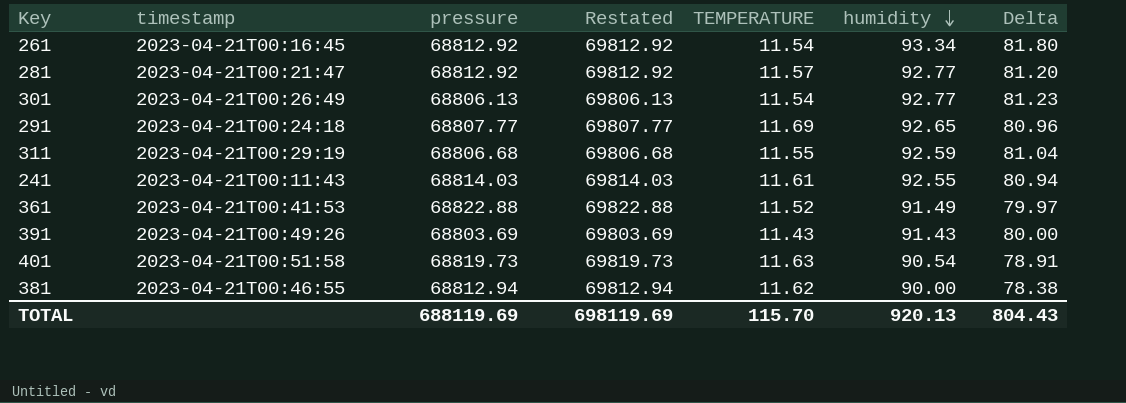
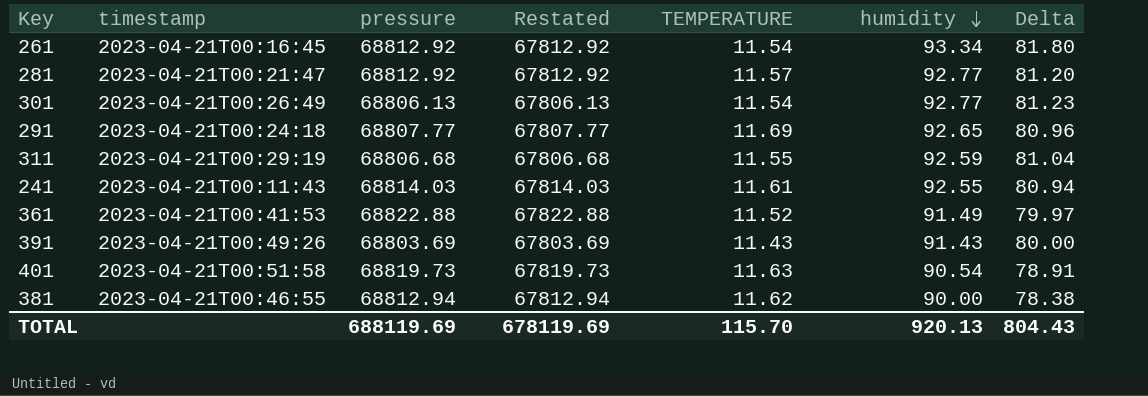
column Restated | formula: [pressure] + 1000 -> [pressure] - 1000
TOTAL | Restated: 698119.69 -> 678119.69

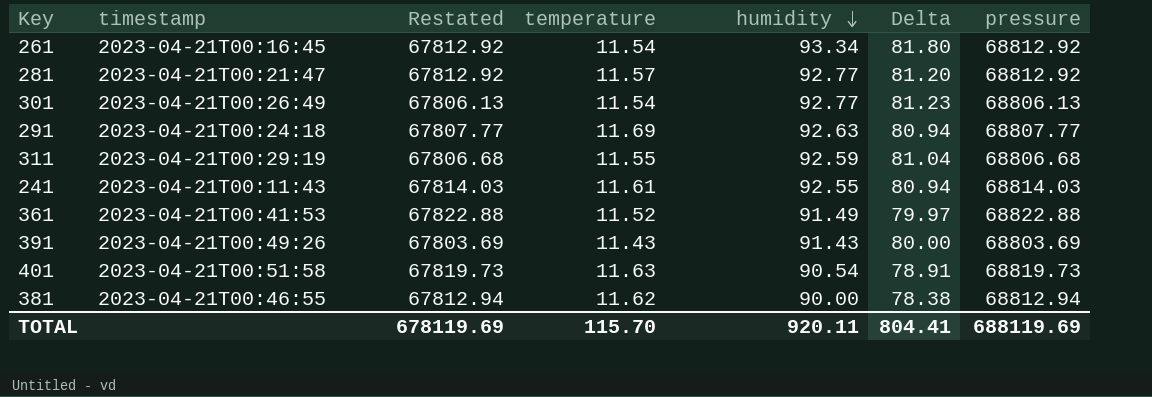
column name: TEMPERATURE -> temperature
column pressure | position: 3 -> 7
291 | humidity: 92.65 -> 92.63
291 | Delta: 80.96 -> 80.94
TOTAL | humidity: 920.13 -> 920.11
TOTAL | Delta: 804.43 -> 804.41

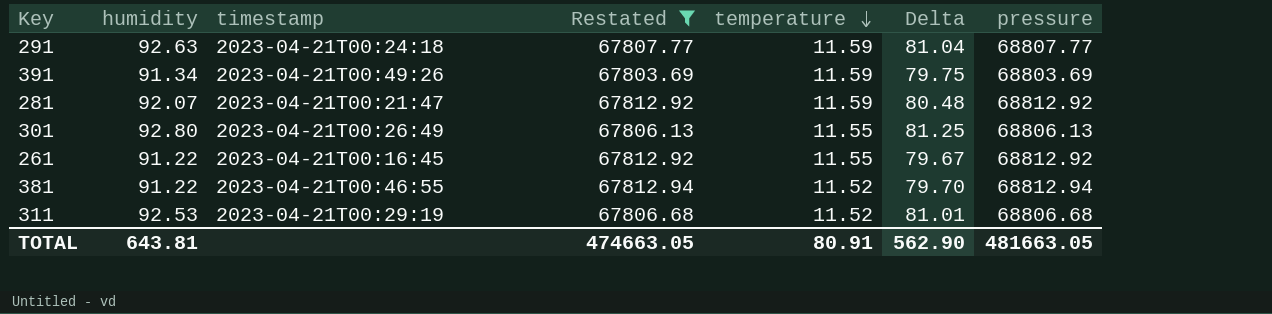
filter: none -> Restated <= 67812.94
row order: humidity descending -> temperature descending
column humidity | position: 5 -> 2
291 | temperature: 11.69 -> 11.59
291 | Delta: 80.94 -> 81.04
391 | humidity: 91.43 -> 91.34
391 | temperature: 11.43 -> 11.59
391 | Delta: 80.00 -> 79.75
281 | humidity: 92.77 -> 92.07
281 | temperature: 11.57 -> 11.59
281 | Delta: 81.20 -> 80.48
301 | humidity: 92.77 -> 92.80
301 | temperature: 11.54 -> 11.55
301 | Delta: 81.23 -> 81.25
261 | humidity: 93.34 -> 91.22
261 | temperature: 11.54 -> 11.55
261 | Delta: 81.80 -> 79.67
381 | humidity: 90.00 -> 91.22
381 | temperature: 11.62 -> 11.52
381 | Delta: 78.38 -> 79.70
311 | humidity: 92.59 -> 92.53
311 | temperature: 11.55 -> 11.52
311 | Delta: 81.04 -> 81.01
TOTAL | humidity: 920.11 -> 643.81
TOTAL | Restated: 678119.69 -> 474663.05
TOTAL | temperature: 115.70 -> 80.91
TOTAL | Delta: 804.41 -> 562.90
TOTAL | pressure: 688119.69 -> 481663.05

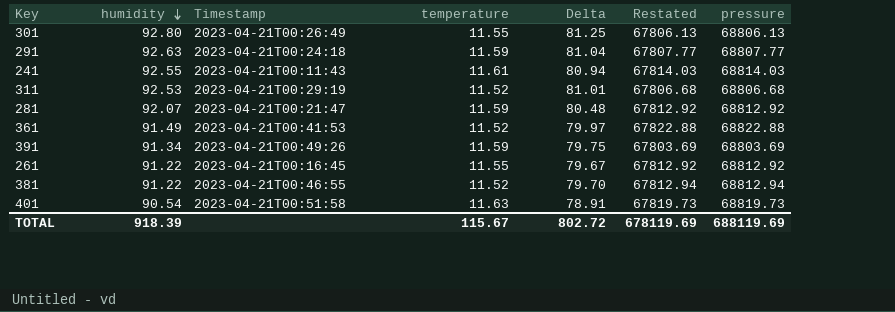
filter: Restated <= 67812.94 -> none
row order: temperature descending -> humidity descending
column name: timestamp -> Timestamp
column Restated | position: 4 -> 6
TOTAL | humidity: 643.81 -> 918.39
TOTAL | temperature: 80.91 -> 115.67
TOTAL | Delta: 562.90 -> 802.72
TOTAL | Restated: 474663.05 -> 678119.69
TOTAL | pressure: 481663.05 -> 688119.69

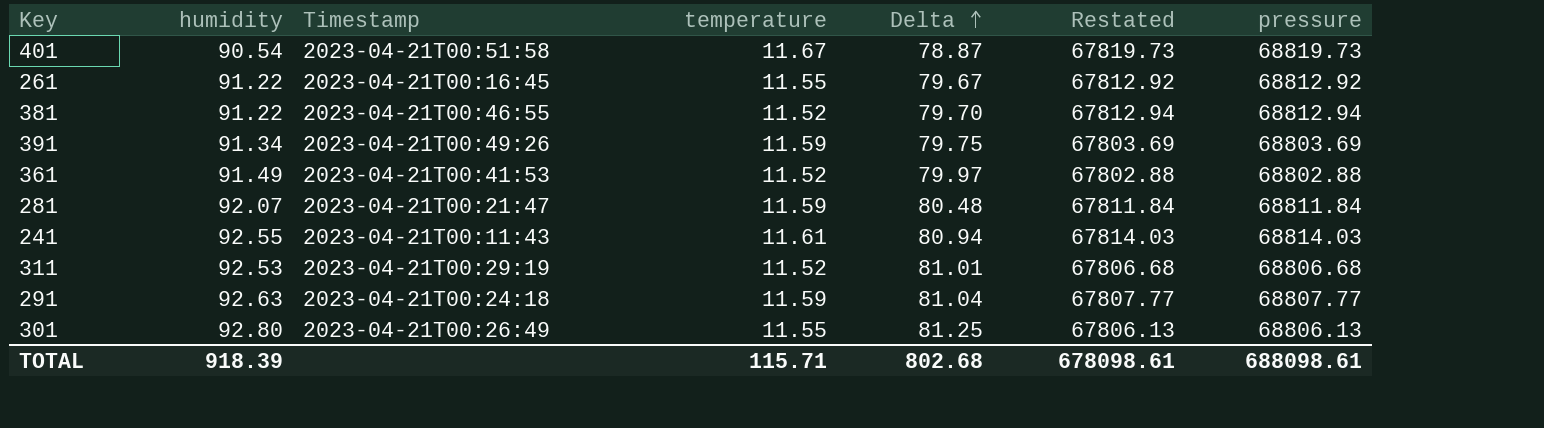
row order: humidity descending -> Delta ascending
401 | temperature: 11.63 -> 11.67
401 | Delta: 78.91 -> 78.87
361 | Restated: 67822.88 -> 67802.88
361 | pressure: 68822.88 -> 68802.88
281 | Restated: 67812.92 -> 67811.84
281 | pressure: 68812.92 -> 68811.84
TOTAL | temperature: 115.67 -> 115.71
TOTAL | Delta: 802.72 -> 802.68
TOTAL | Restated: 678119.69 -> 678098.61
TOTAL | pressure: 688119.69 -> 688098.61

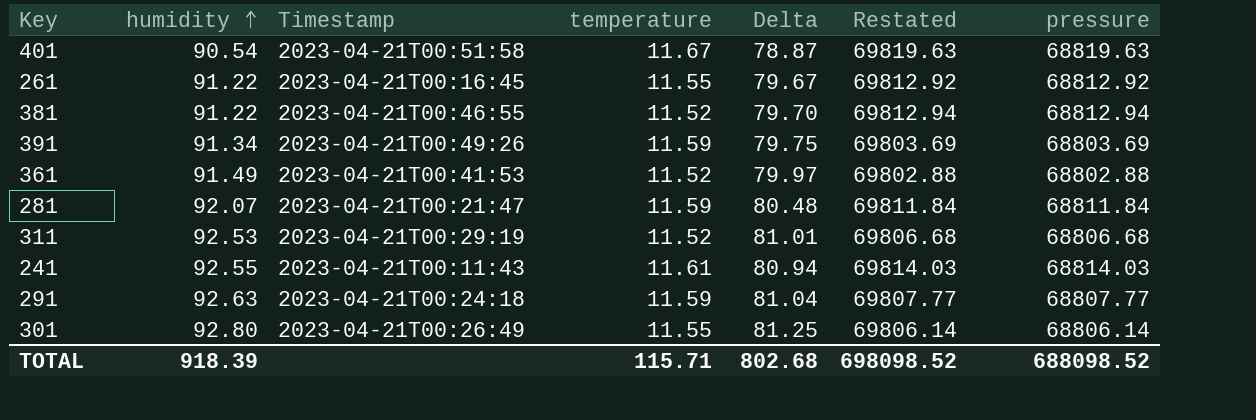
row order: Delta ascending -> humidity ascending
column Restated | formula: [pressure] - 1000 -> [pressure] + 1000
401 | pressure: 68819.73 -> 68819.63
301 | pressure: 68806.13 -> 68806.14
TOTAL | Restated: 678098.61 -> 698098.52
TOTAL | pressure: 688098.61 -> 688098.52

